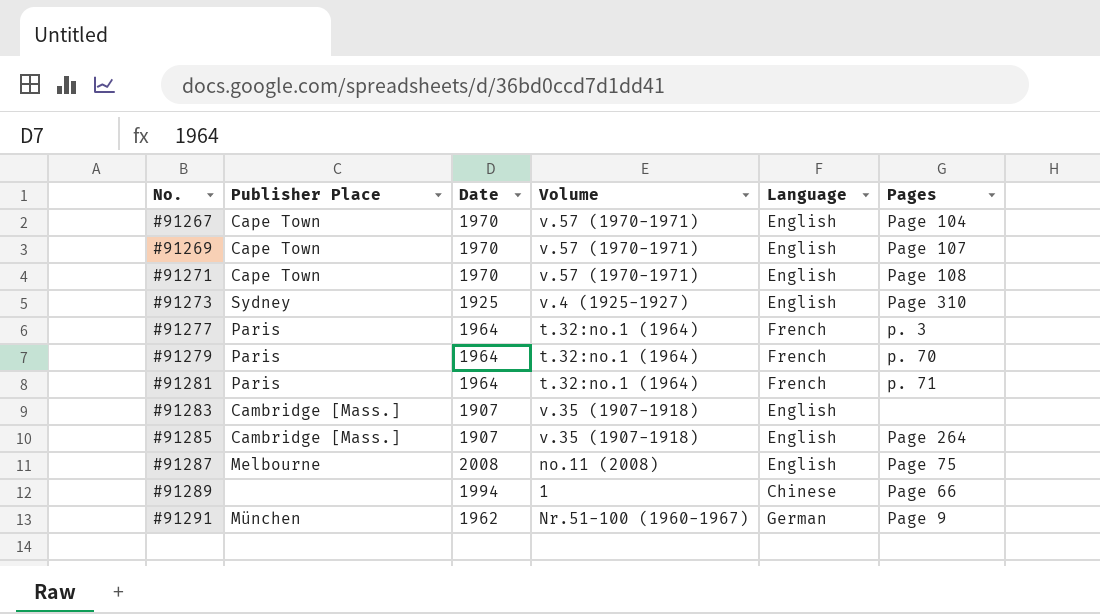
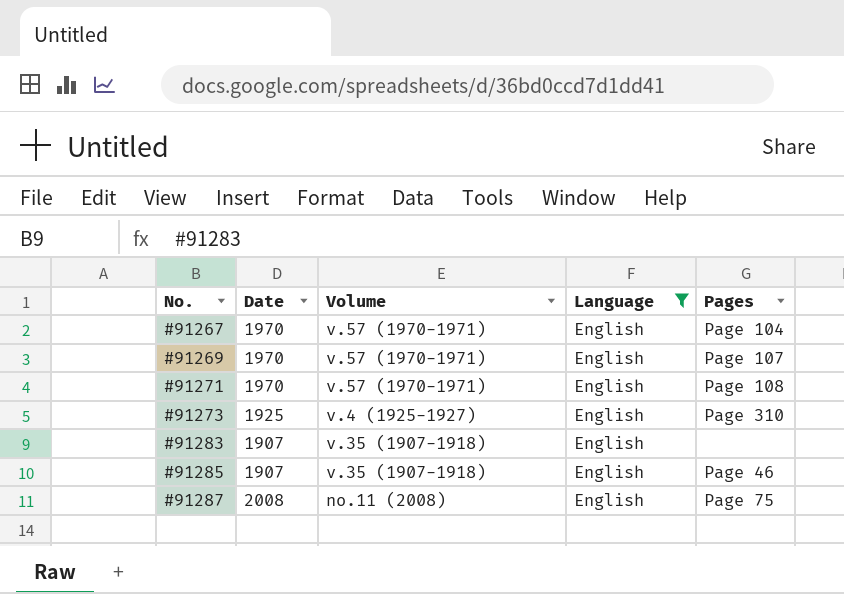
filter: none -> Language = English
column Publisher Place | position: 2 -> none
#91285 | Pages: Page 264 -> Page 46

